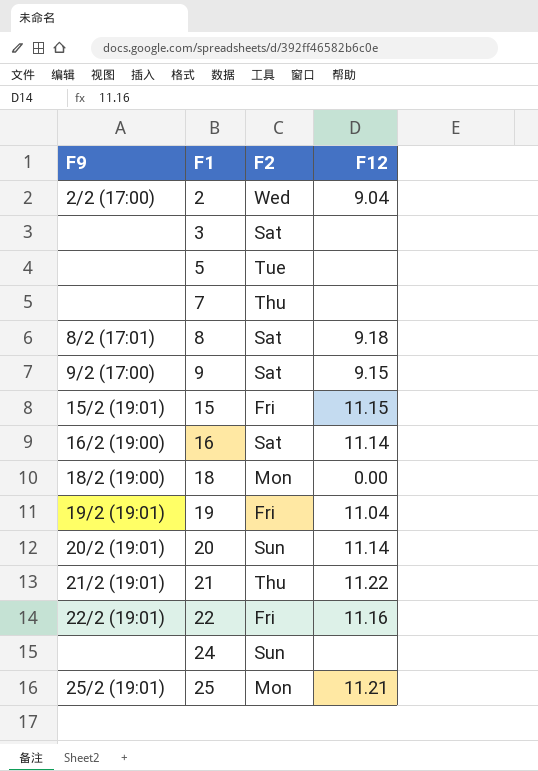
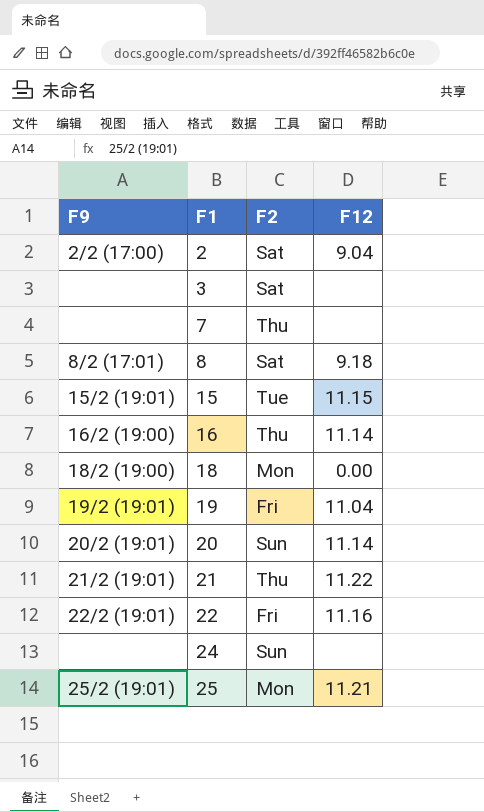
row 5: none | Tue | none -> none
row 9: 9/2 (17:00) | Sat | 9.15 -> none
2 | F2: Wed -> Sat
15 | F2: Fri -> Tue
16 | F2: Sat -> Thu

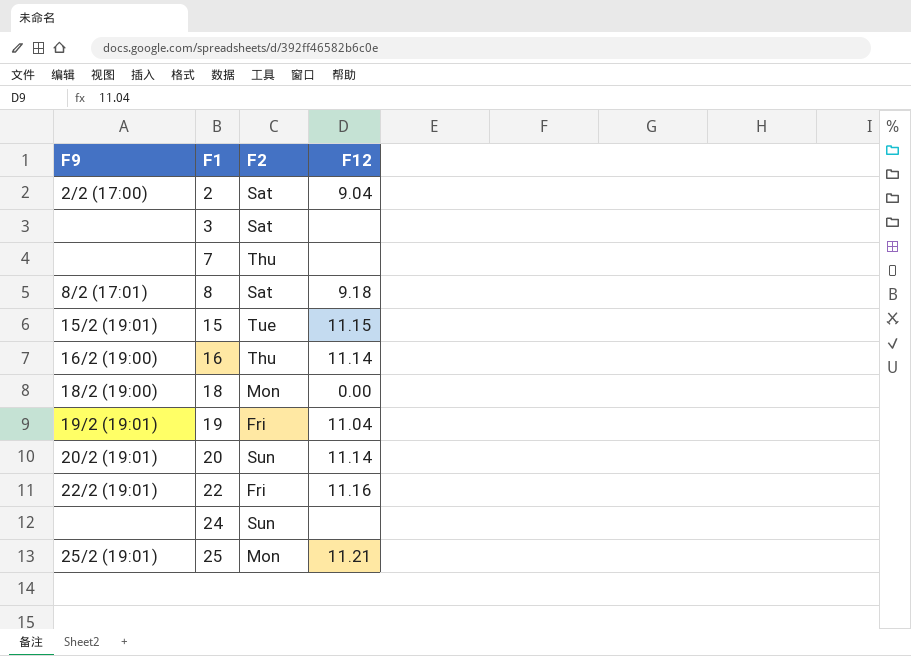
row 21: 21/2 (19:01) | Thu | 11.22 -> none

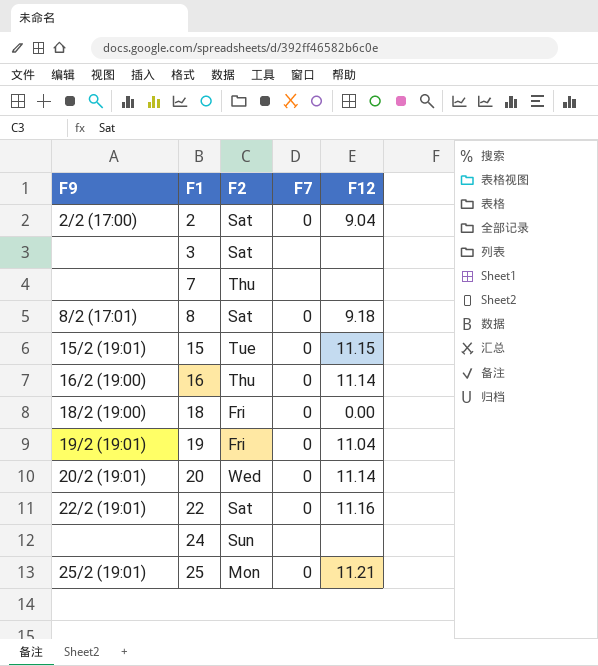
column F7 | position: none -> 4
18 | F2: Mon -> Fri
20 | F2: Sun -> Wed
22 | F2: Fri -> Sat

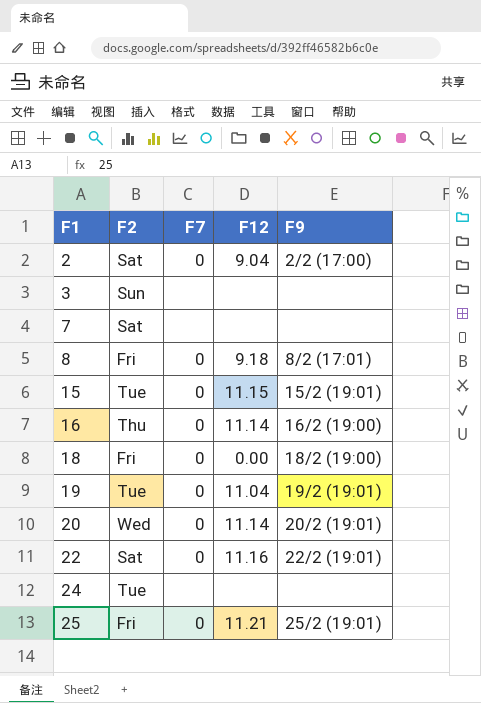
column F9 | position: 1 -> 5
3 | F2: Sat -> Sun
7 | F2: Thu -> Sat
8 | F2: Sat -> Fri
19 | F2: Fri -> Tue
24 | F2: Sun -> Tue
25 | F2: Mon -> Fri

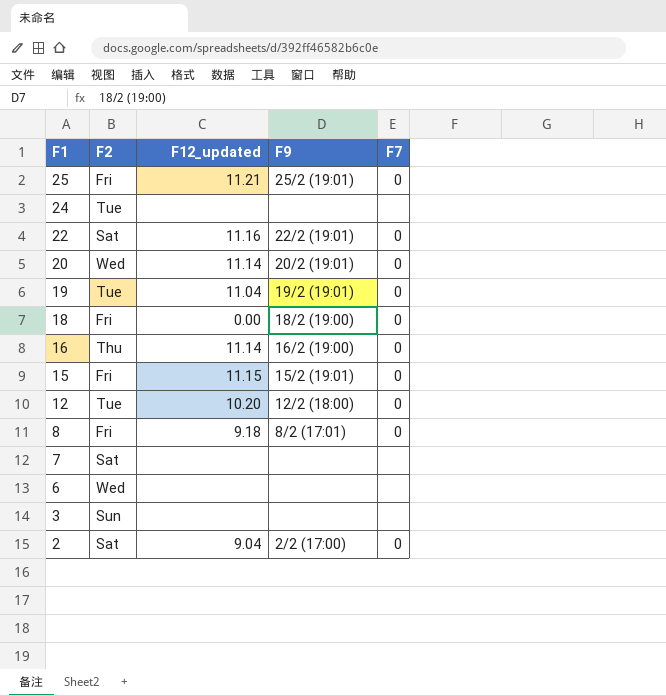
row order: F1 ascending -> F1 descending
column name: F12 -> F12_updated
column F7 | position: 3 -> 5
15 | F2: Tue -> Fri
row 12: none -> Tue | 10.20 | 12/2 (18:00) | 0
row 6: none -> Wed | none | none | none

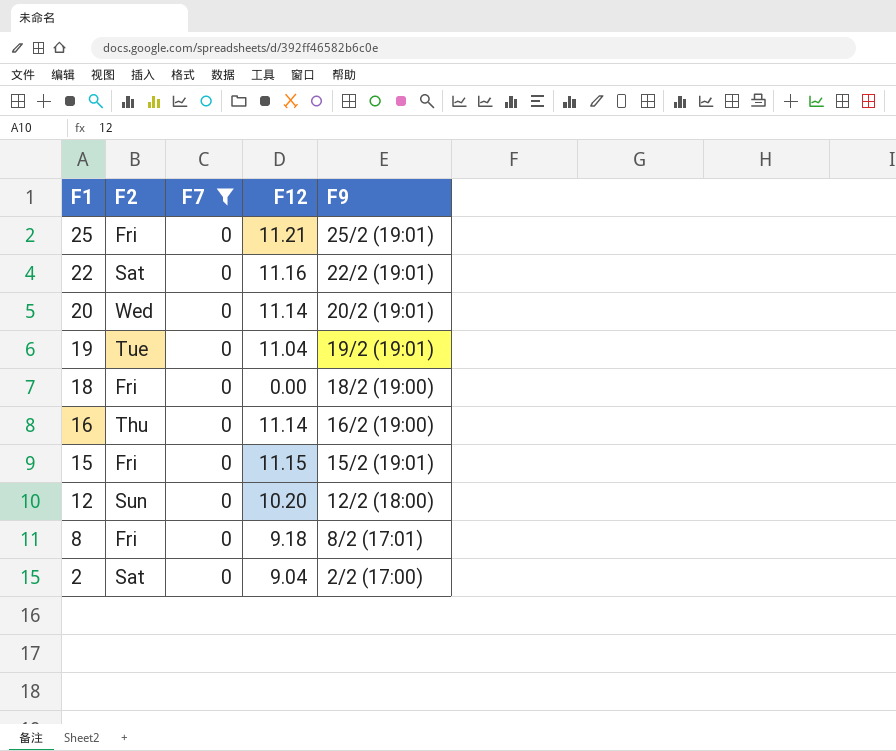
filter: none -> F7 = 0
column F7 | position: 5 -> 3
column name: F12_updated -> F12
12 | F2: Tue -> Sun

